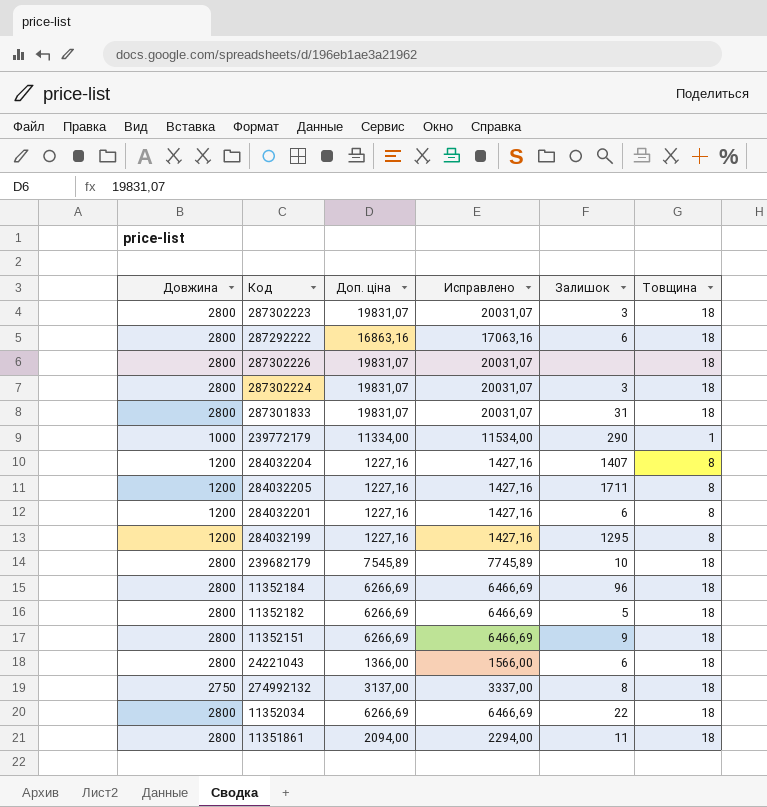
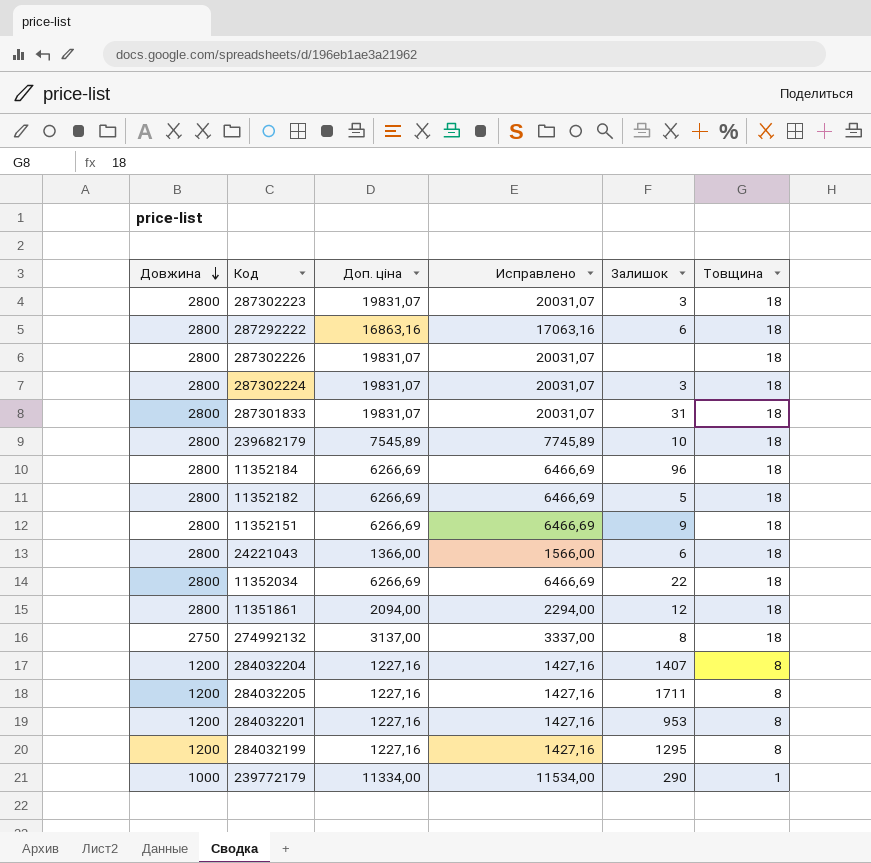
row order: none -> Довжина descending
11351861 | Залишок: 11 -> 12
284032201 | Залишок: 6 -> 953

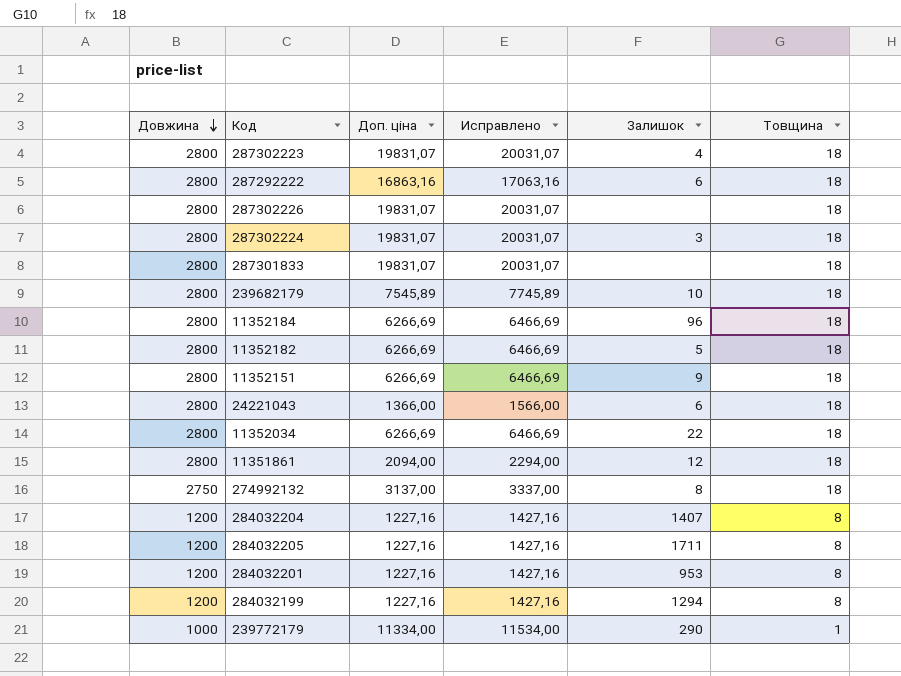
287302223 | Залишок: 3 -> 4
287301833 | Залишок: 31 -> none
284032199 | Залишок: 1295 -> 1294

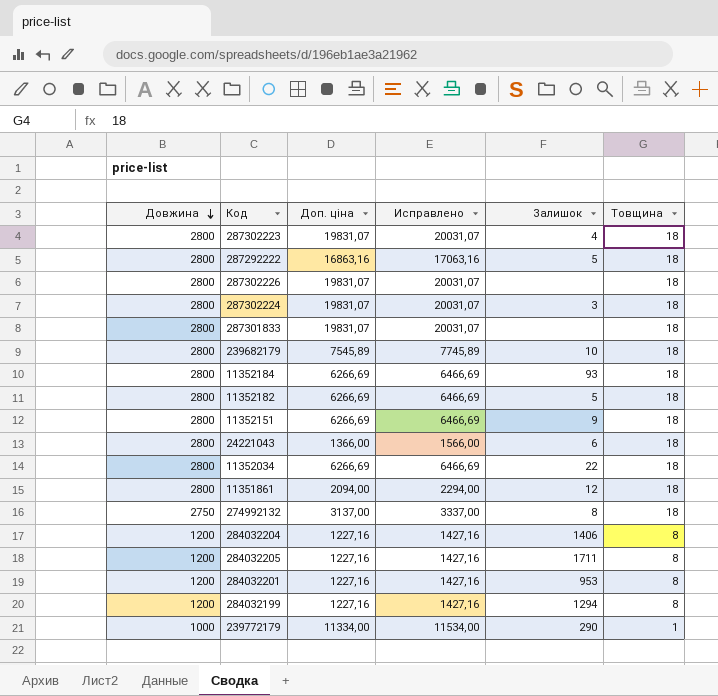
287292222 | Залишок: 6 -> 5
11352184 | Залишок: 96 -> 93
284032204 | Залишок: 1407 -> 1406

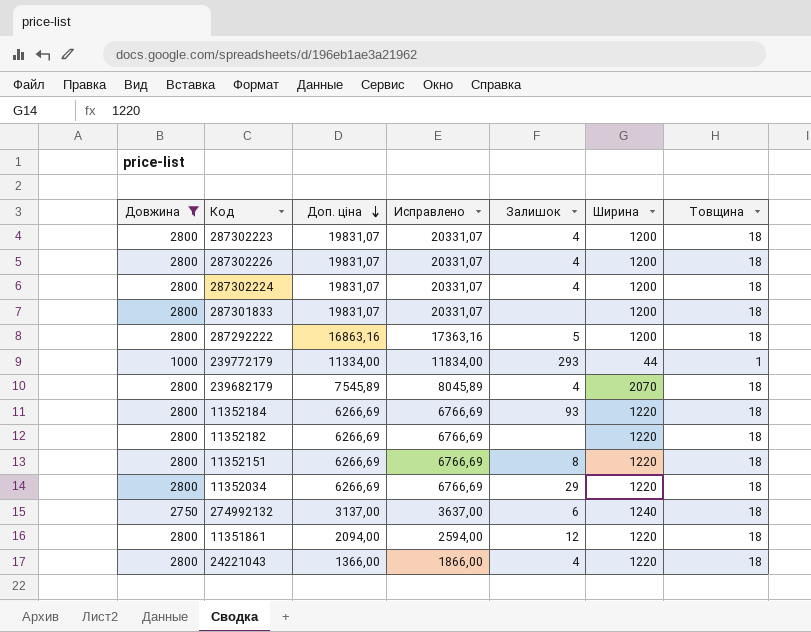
filter: none -> Довжина != 1200
row order: Довжина descending -> Доп. ціна descending
column Исправлено | formula: [Доп. ціна] + 200 -> [Доп. ціна] + 500
column Ширина | position: none -> 6
287302226 | Залишок: none -> 4
287302224 | Залишок: 3 -> 4
239772179 | Залишок: 290 -> 293
239682179 | Залишок: 10 -> 4
11352182 | Залишок: 5 -> none
11352151 | Залишок: 9 -> 8
11352034 | Залишок: 22 -> 29
274992132 | Залишок: 8 -> 6
24221043 | Залишок: 6 -> 4

